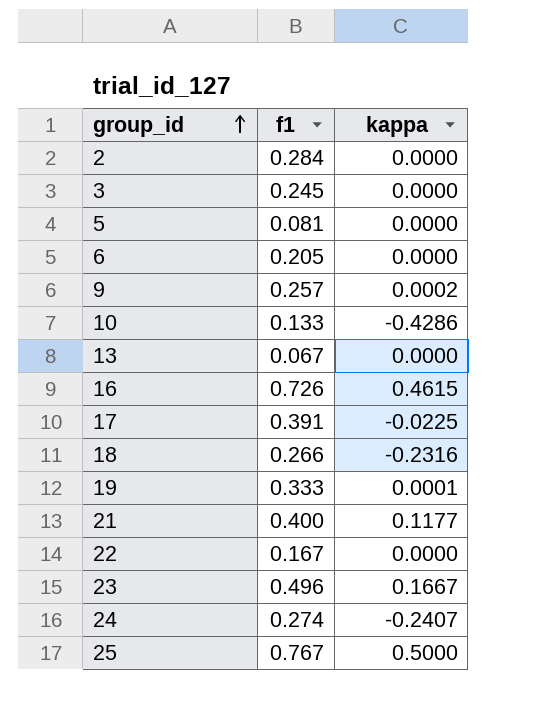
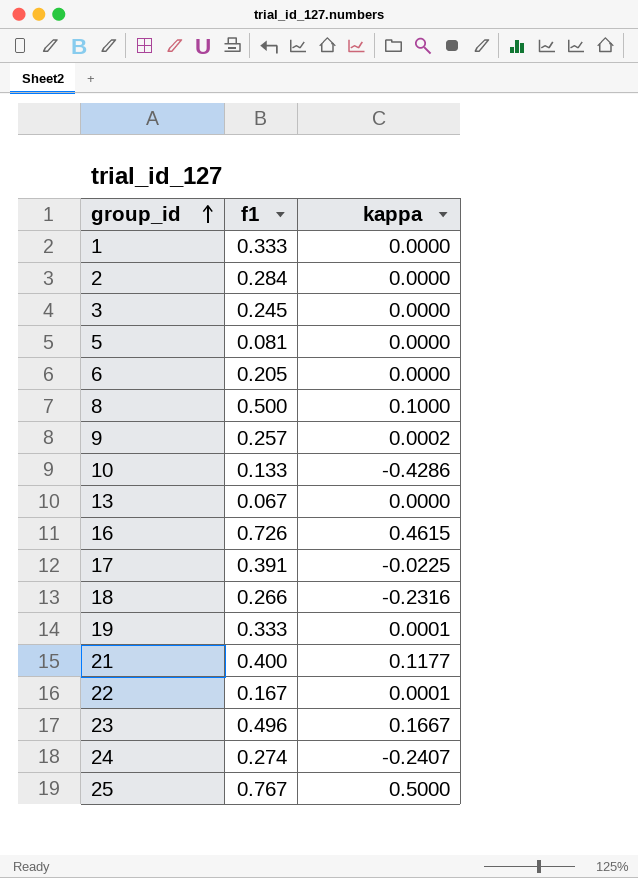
row 1: none -> 0.333 | 0.0000
row 8: none -> 0.500 | 0.1000
22 | kappa: 0.0000 -> 0.0001

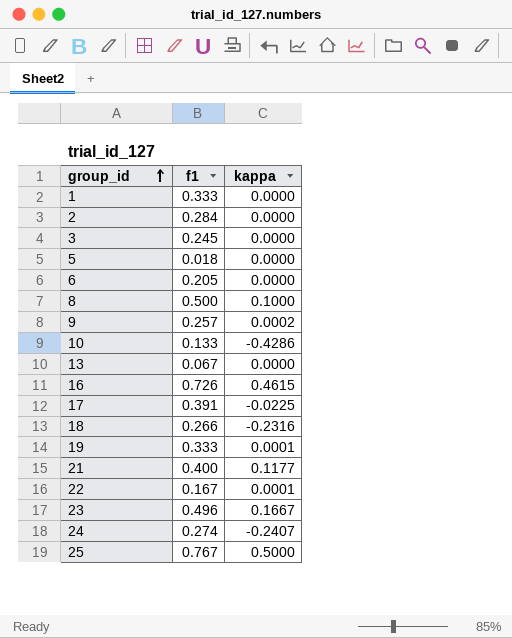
5 | f1: 0.081 -> 0.018

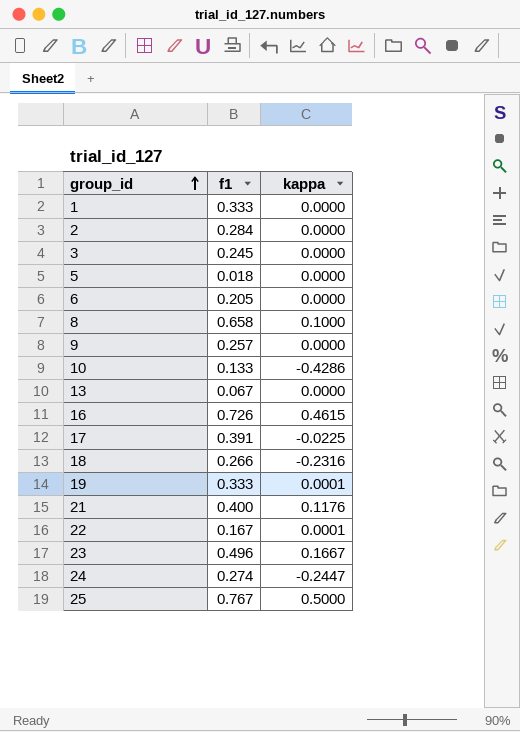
8 | f1: 0.500 -> 0.658
9 | kappa: 0.0002 -> 0.0000
21 | kappa: 0.1177 -> 0.1176
24 | kappa: -0.2407 -> -0.2447

